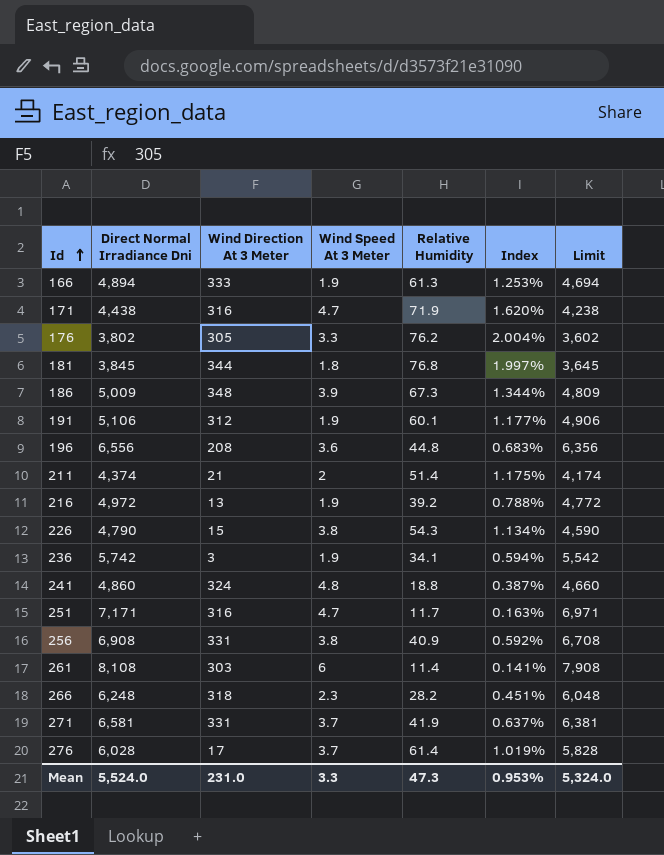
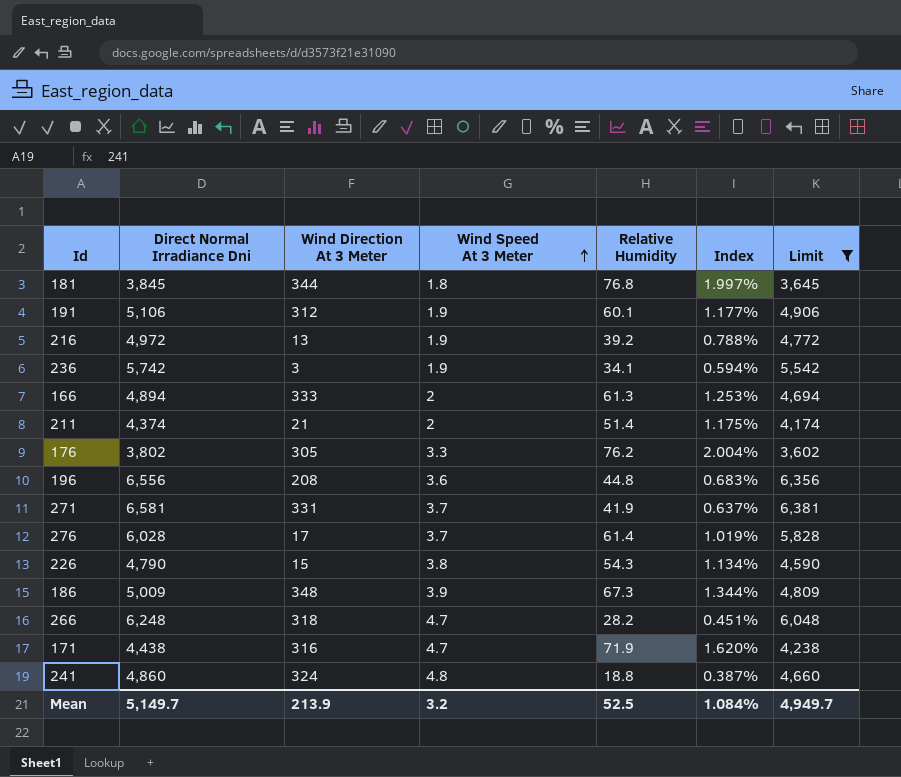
filter: none -> Limit <= 6,381
row order: Id ascending -> Wind Speed At 3 Meter ascending
166 | Wind Speed At 3 Meter: 1.9 -> 2
266 | Wind Speed At 3 Meter: 2.3 -> 4.7
Mean | Direct Normal Irradiance Dni: 5,524.0 -> 5,149.7
Mean | Wind Direction At 3 Meter: 231.0 -> 213.9
Mean | Wind Speed At 3 Meter: 3.3 -> 3.2
Mean | Relative Humidity: 47.3 -> 52.5
Mean | Index: 0.953% -> 1.084%
Mean | Limit: 5,324.0 -> 4,949.7

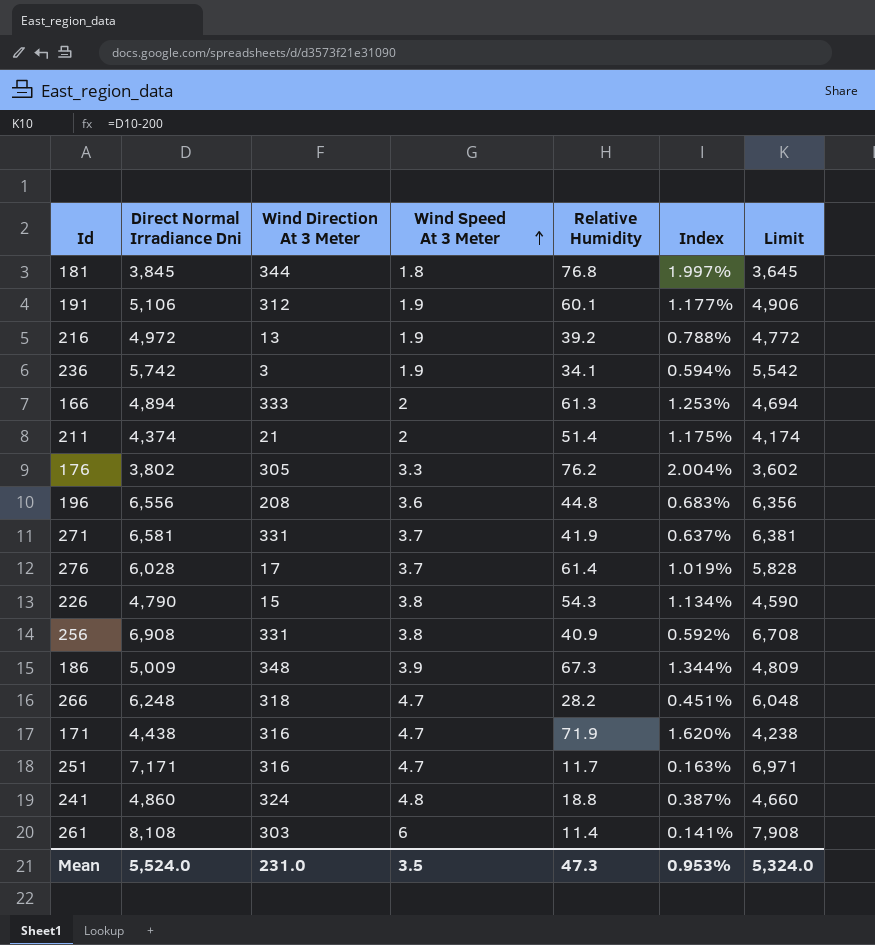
filter: Limit <= 6,381 -> none
Mean | Direct Normal Irradiance Dni: 5,149.7 -> 5,524.0
Mean | Wind Direction At 3 Meter: 213.9 -> 231.0
Mean | Wind Speed At 3 Meter: 3.2 -> 3.5
Mean | Relative Humidity: 52.5 -> 47.3
Mean | Index: 1.084% -> 0.953%
Mean | Limit: 4,949.7 -> 5,324.0

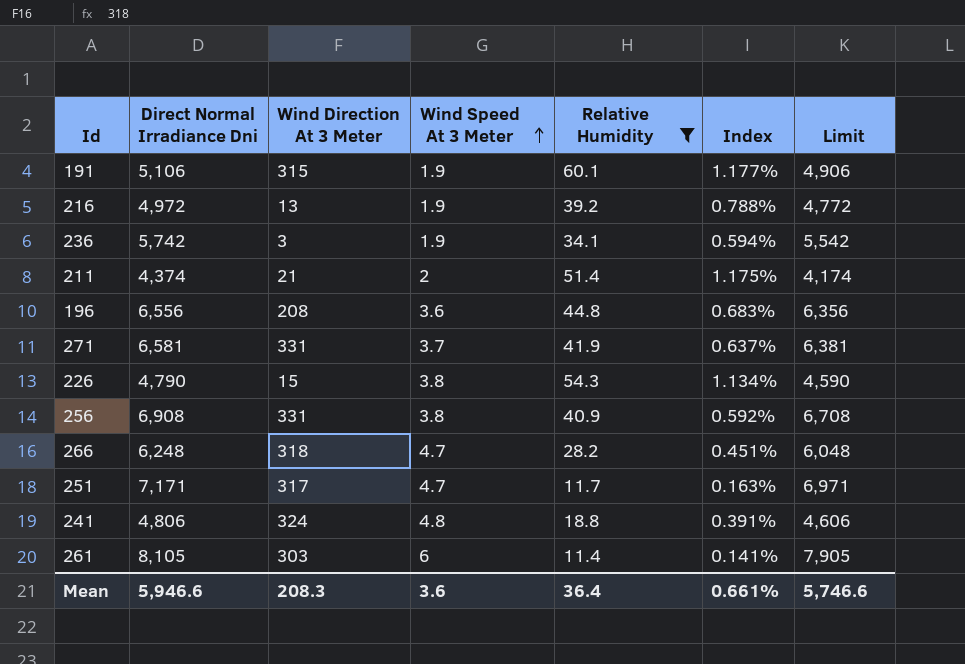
filter: none -> Relative Humidity <= 60.1
191 | Wind Direction At 3 Meter: 312 -> 315
251 | Wind Direction At 3 Meter: 316 -> 317
241 | Direct Normal Irradiance Dni: 4,860 -> 4,806
241 | Index: 0.387% -> 0.391%
241 | Limit: 4,660 -> 4,606
261 | Direct Normal Irradiance Dni: 8,108 -> 8,105
261 | Limit: 7,908 -> 7,905
Mean | Direct Normal Irradiance Dni: 5,524.0 -> 5,946.6
Mean | Wind Direction At 3 Meter: 231.0 -> 208.3
Mean | Wind Speed At 3 Meter: 3.5 -> 3.6
Mean | Relative Humidity: 47.3 -> 36.4
Mean | Index: 0.953% -> 0.661%
Mean | Limit: 5,324.0 -> 5,746.6

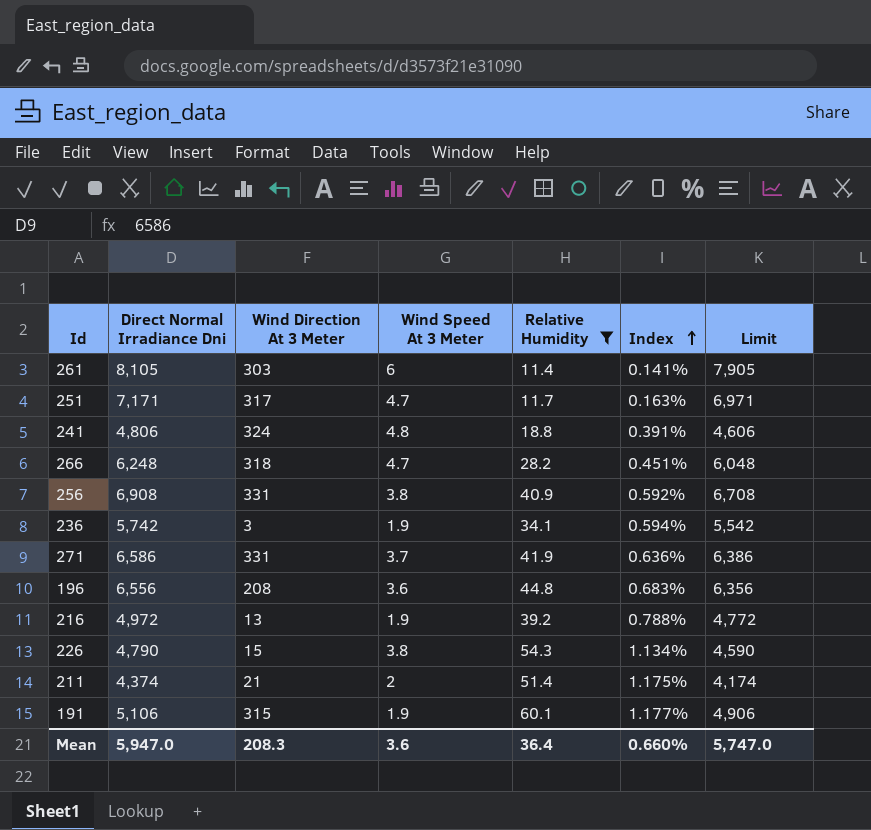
row order: Wind Speed At 3 Meter ascending -> Index ascending
271 | Direct Normal Irradiance Dni: 6,581 -> 6,586
271 | Index: 0.637% -> 0.636%
271 | Limit: 6,381 -> 6,386
Mean | Direct Normal Irradiance Dni: 5,946.6 -> 5,947.0
Mean | Index: 0.661% -> 0.660%
Mean | Limit: 5,746.6 -> 5,747.0

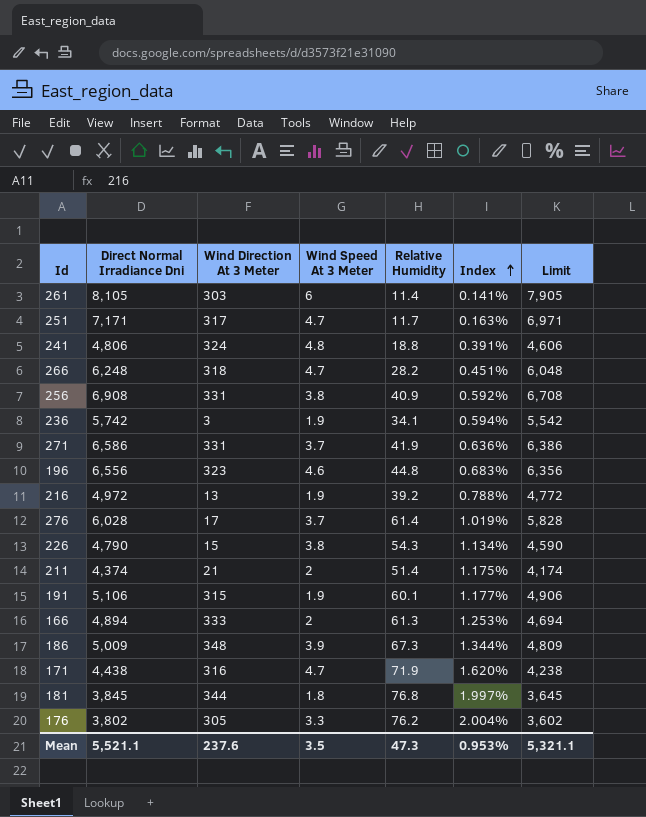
filter: Relative Humidity <= 60.1 -> none
196 | Wind Direction At 3 Meter: 208 -> 323
196 | Wind Speed At 3 Meter: 3.6 -> 4.6
Mean | Direct Normal Irradiance Dni: 5,947.0 -> 5,521.1
Mean | Wind Direction At 3 Meter: 208.3 -> 237.6
Mean | Wind Speed At 3 Meter: 3.6 -> 3.5
Mean | Relative Humidity: 36.4 -> 47.3
Mean | Index: 0.660% -> 0.953%
Mean | Limit: 5,747.0 -> 5,321.1

